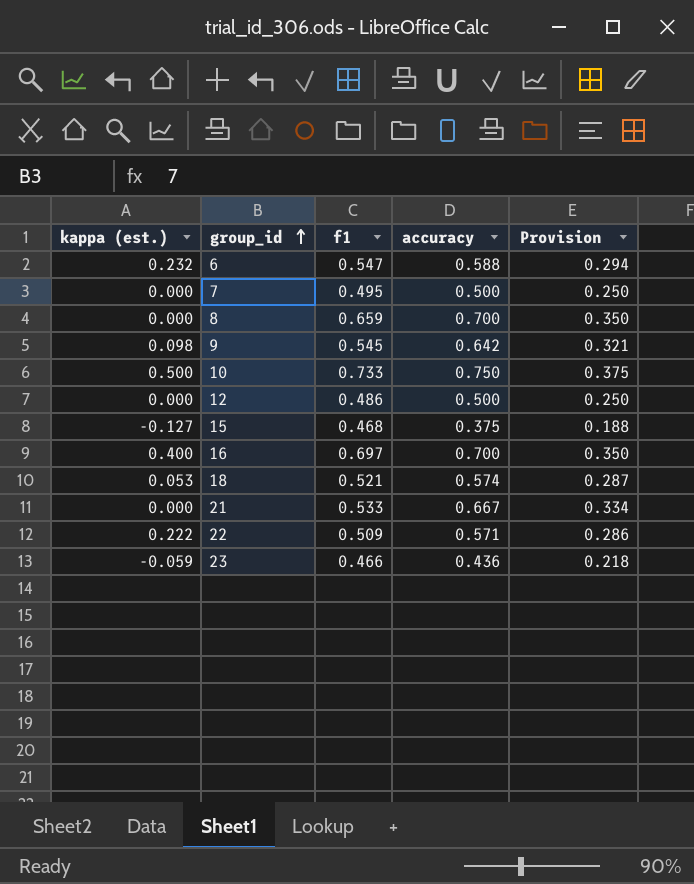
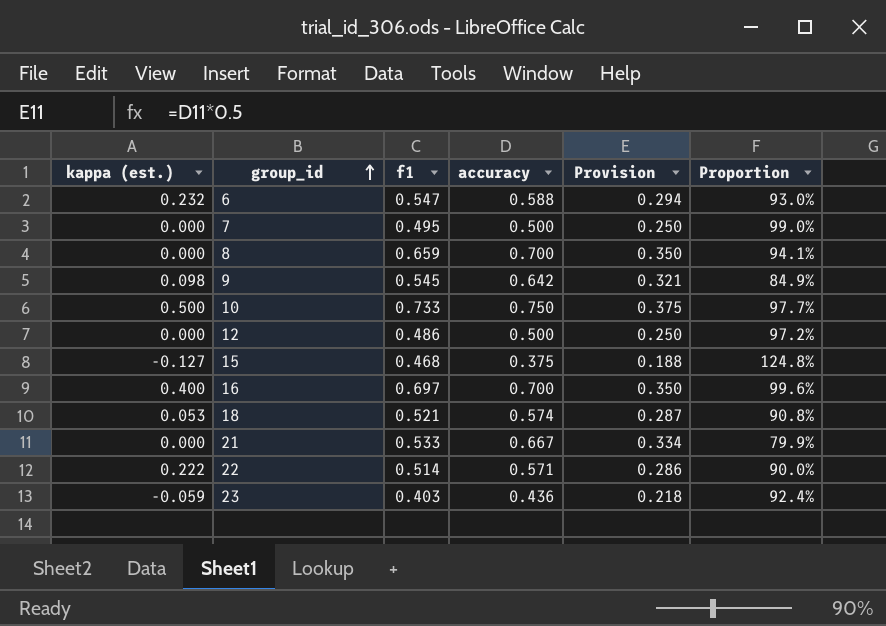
column Proportion | formula: none -> [f1] / [accuracy]
22 | f1: 0.509 -> 0.514
23 | f1: 0.466 -> 0.403

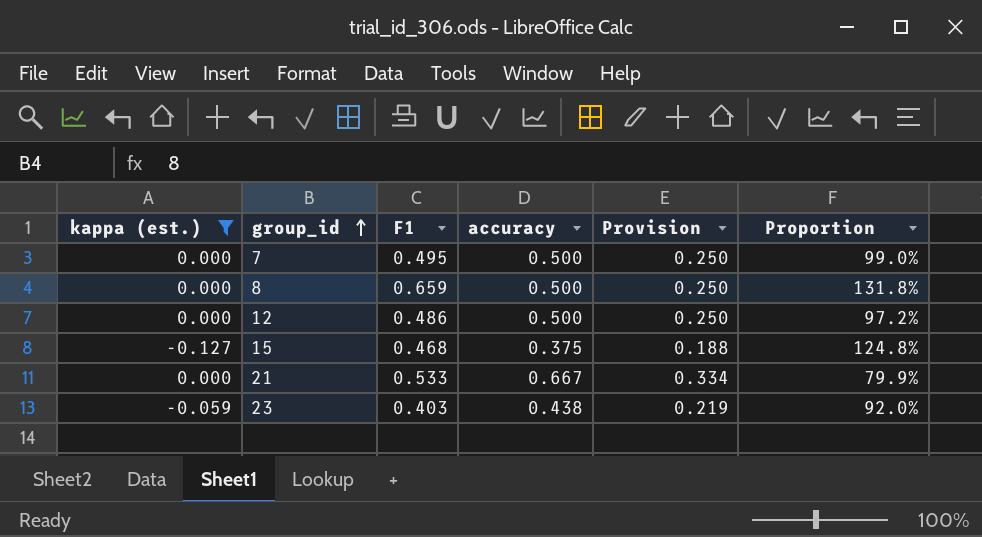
filter: none -> kappa (est.) <= 0.000
column name: f1 -> F1
8 | accuracy: 0.700 -> 0.500
8 | Provision: 0.350 -> 0.250
8 | Proportion: 94.1% -> 131.8%
23 | accuracy: 0.436 -> 0.438
23 | Provision: 0.218 -> 0.219
23 | Proportion: 92.4% -> 92.0%

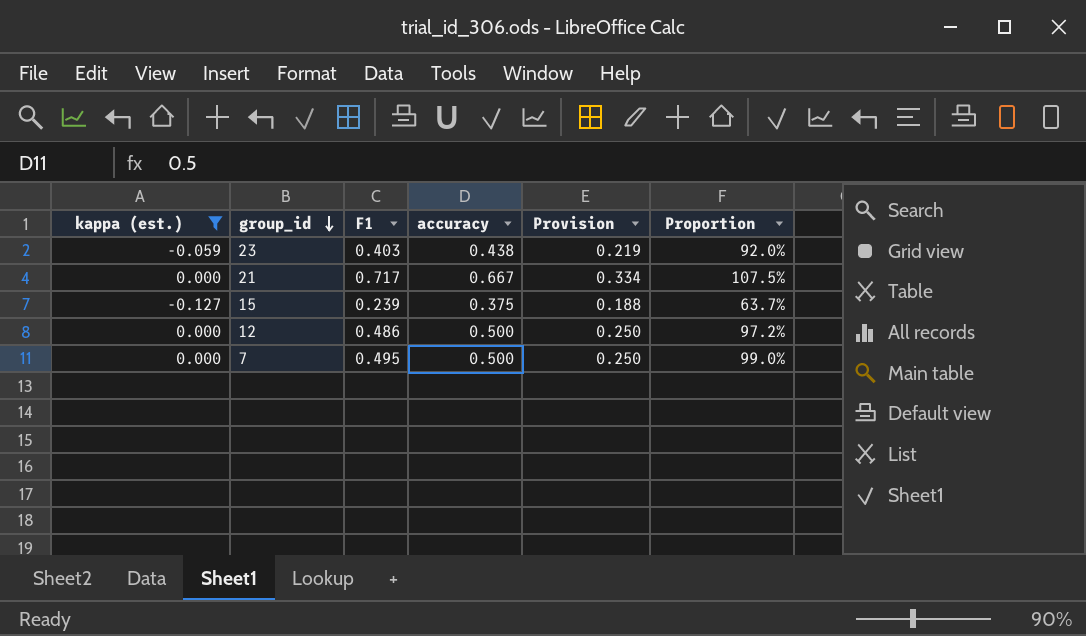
row order: group_id ascending -> group_id descending
row 8: 0.000 | 0.659 | 0.500 | 0.250 | 131.8% -> none
21 | F1: 0.533 -> 0.717
21 | Proportion: 79.9% -> 107.5%
15 | F1: 0.468 -> 0.239
15 | Proportion: 124.8% -> 63.7%

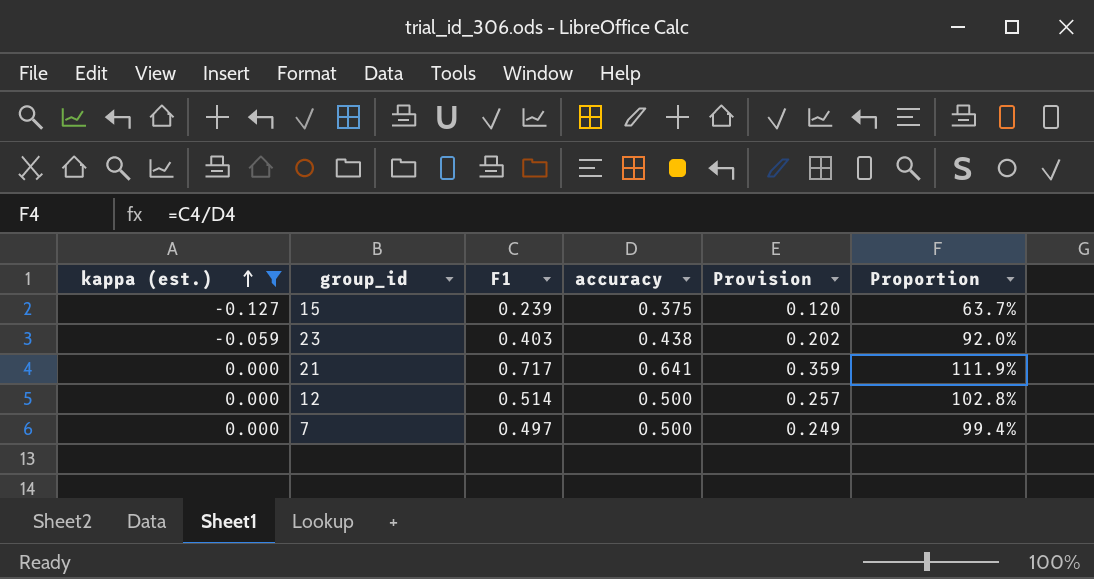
row order: group_id descending -> kappa (est.) ascending
column Provision | formula: [accuracy] * 0.5 -> [F1] * 0.5
21 | accuracy: 0.667 -> 0.641
21 | Proportion: 107.5% -> 111.9%
12 | F1: 0.486 -> 0.514
12 | Proportion: 97.2% -> 102.8%
7 | F1: 0.495 -> 0.497
7 | Proportion: 99.0% -> 99.4%

